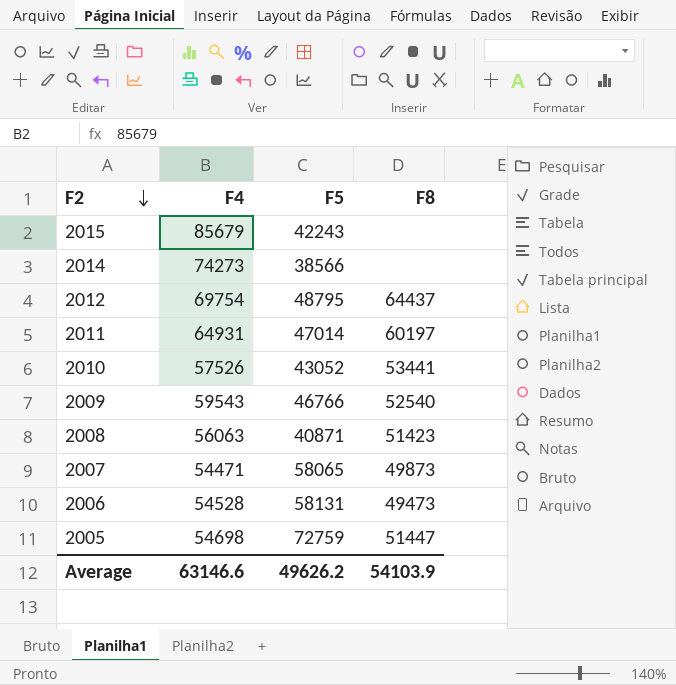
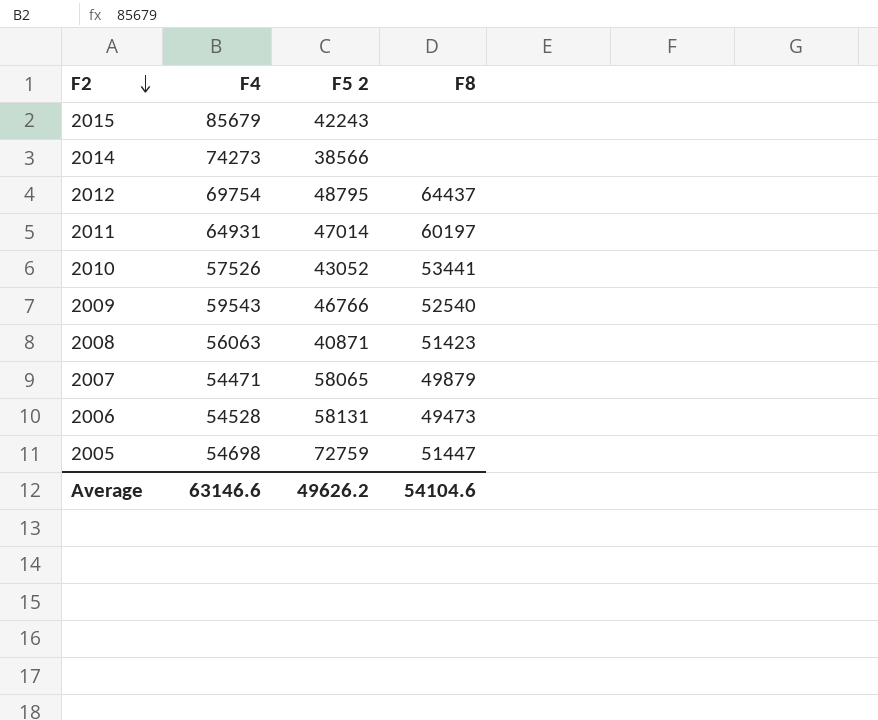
column name: F5 -> F5 2
2007 | F8: 49873 -> 49879
Average | F8: 54103.9 -> 54104.6

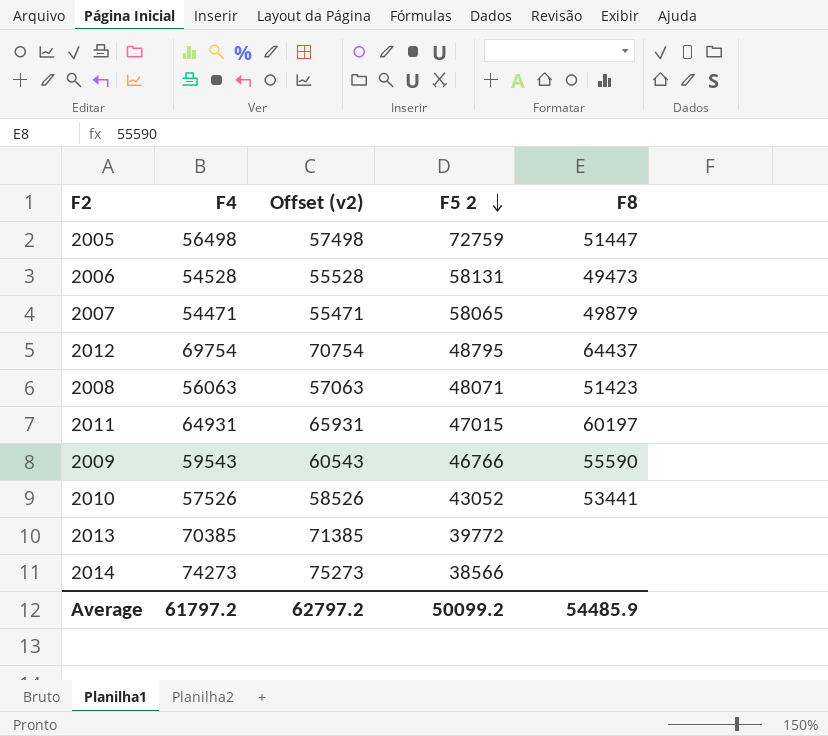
row order: F2 descending -> F5 2 descending
column Offset (v2) | formula: none -> [F4] + 1000
row 2015: 85679 | 42243 | none -> none
2005 | F4: 54698 -> 56498
2008 | F5 2: 40871 -> 48071
2011 | F5 2: 47014 -> 47015
2009 | F8: 52540 -> 55590
row 2013: none -> 70385 | 71385 | 39772 | none
Average | F4: 63146.6 -> 61797.2
Average | F5 2: 49626.2 -> 50099.2
Average | F8: 54104.6 -> 54485.9

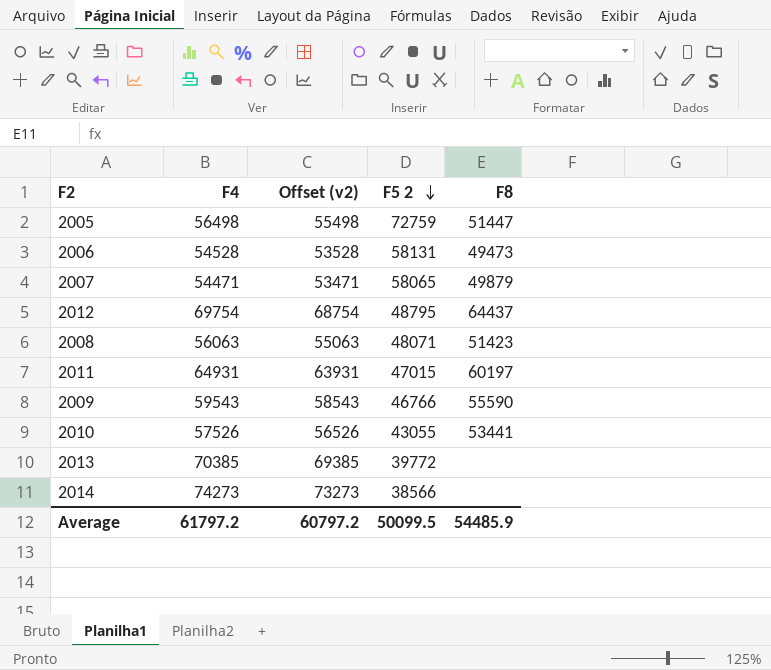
column Offset (v2) | formula: [F4] + 1000 -> [F4] - 1000
2010 | F5 2: 43052 -> 43055
Average | Offset (v2): 62797.2 -> 60797.2
Average | F5 2: 50099.2 -> 50099.5

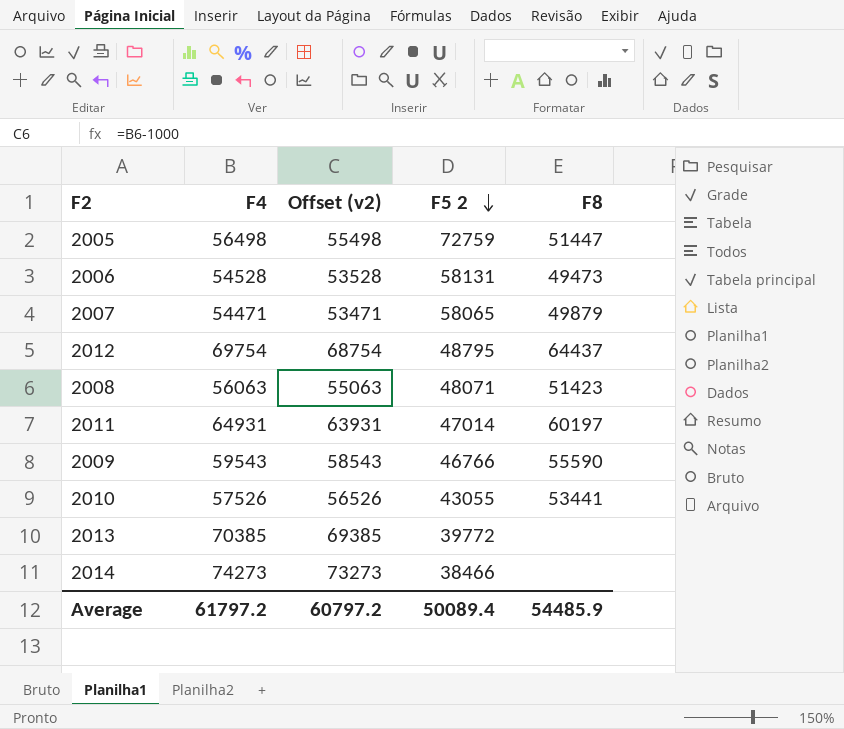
2011 | F5 2: 47015 -> 47014
2014 | F5 2: 38566 -> 38466
Average | F5 2: 50099.5 -> 50089.4

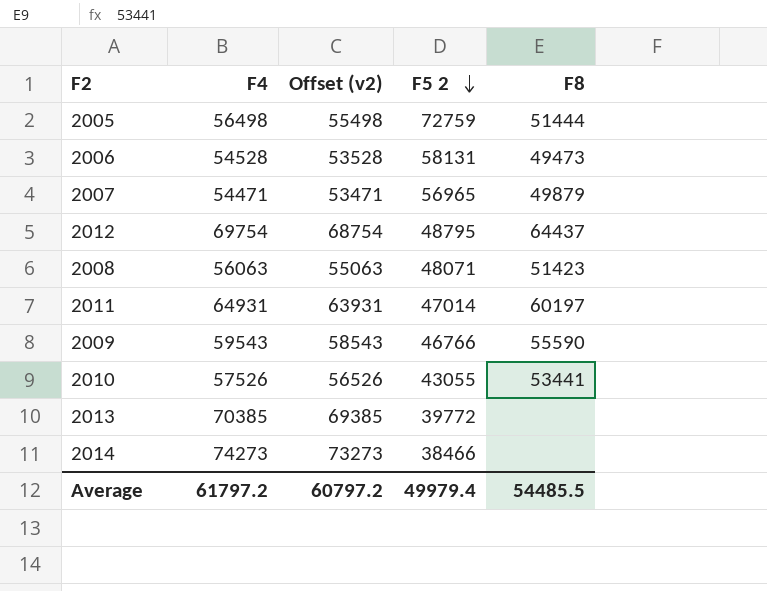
2005 | F8: 51447 -> 51444
2007 | F5 2: 58065 -> 56965
Average | F5 2: 50089.4 -> 49979.4
Average | F8: 54485.9 -> 54485.5

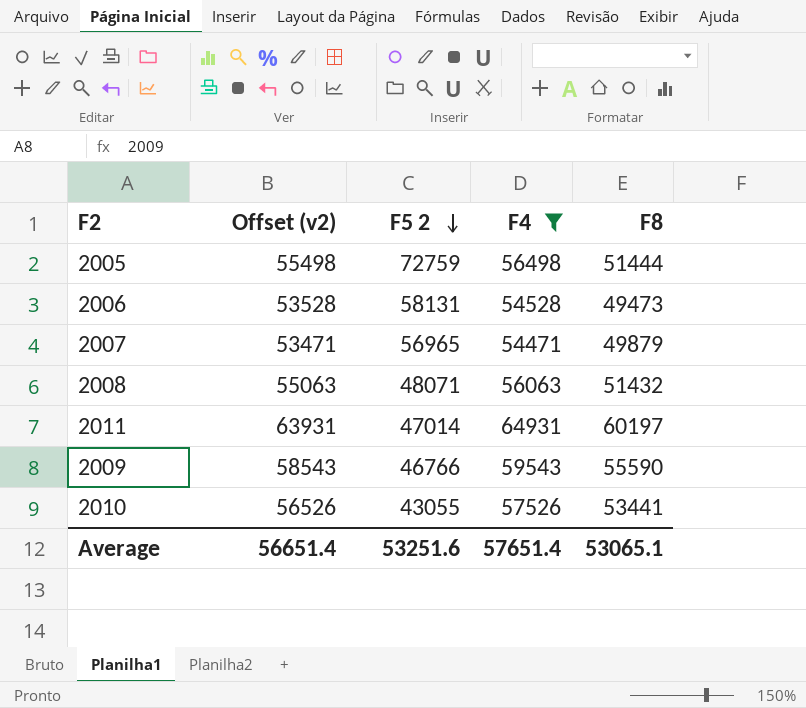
filter: none -> F4 <= 64931
column F4 | position: 2 -> 4
2008 | F8: 51423 -> 51432
Average | Offset (v2): 60797.2 -> 56651.4
Average | F5 2: 49979.4 -> 53251.6
Average | F4: 61797.2 -> 57651.4
Average | F8: 54485.5 -> 53065.1

